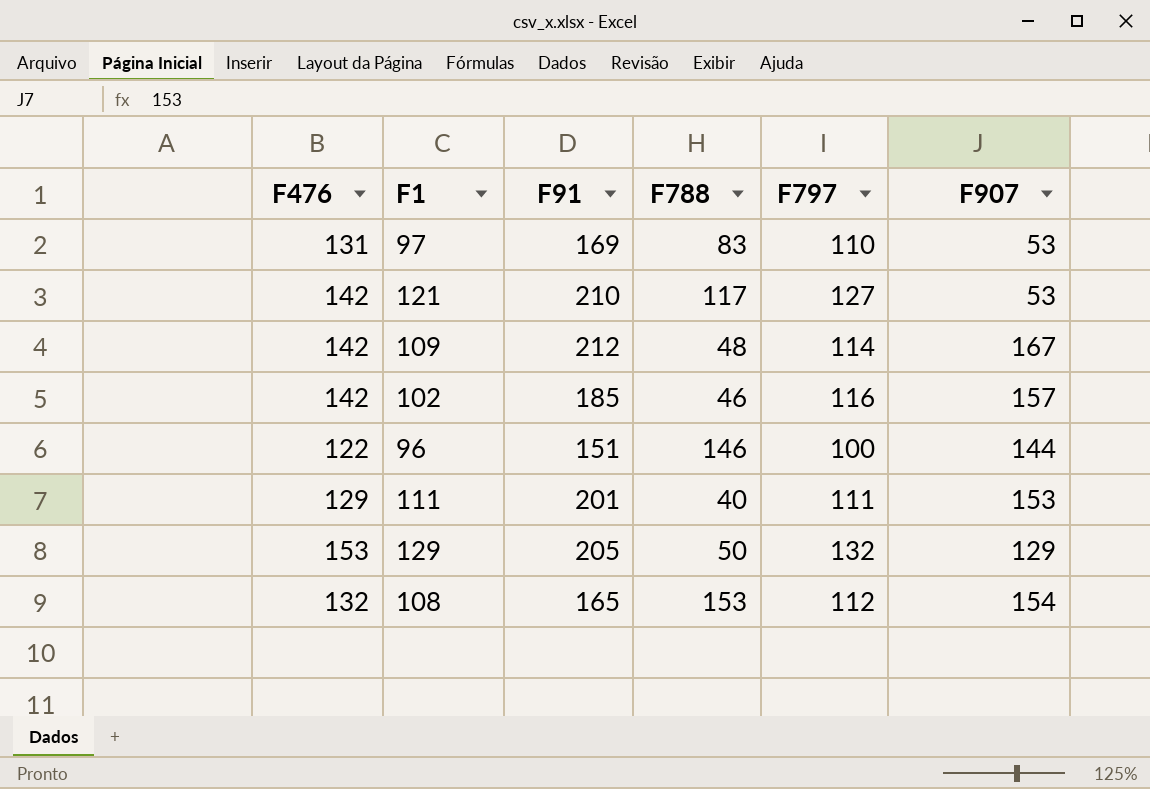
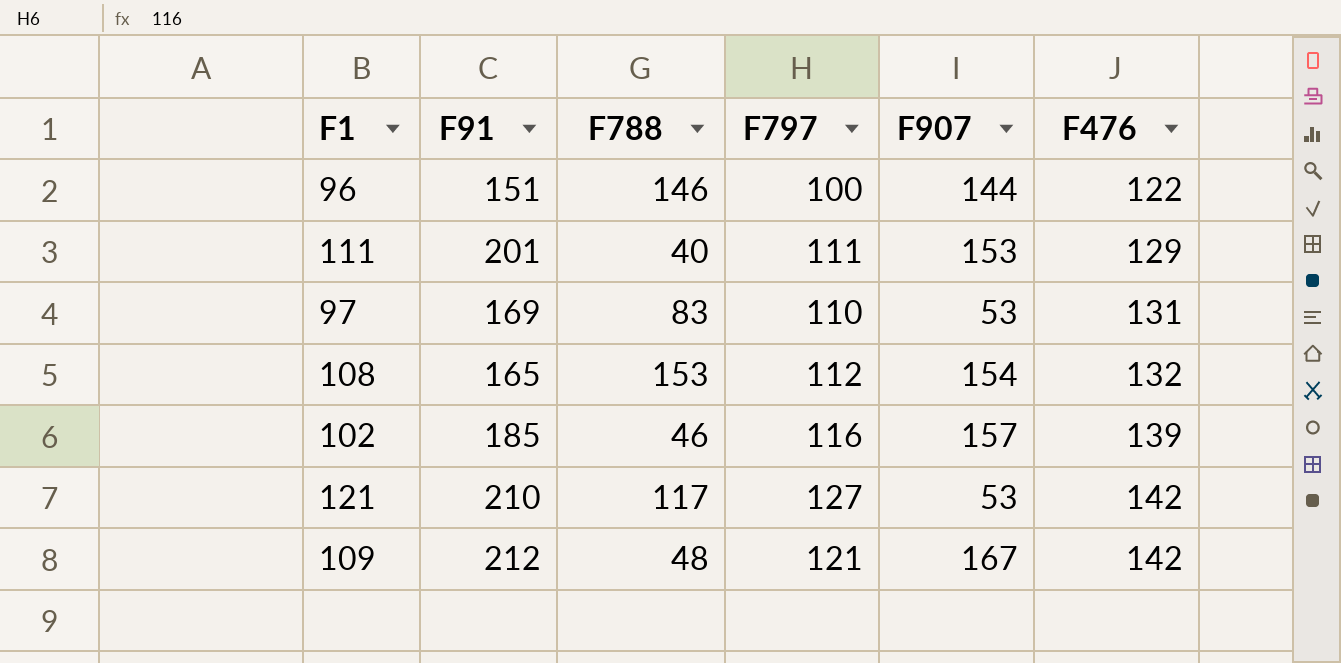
row order: none -> F476 ascending
column F476 | position: 1 -> 6
row 129: 153 | 205 | 50 | 132 | 129 -> none
102 | F476: 142 -> 139
109 | F797: 114 -> 121

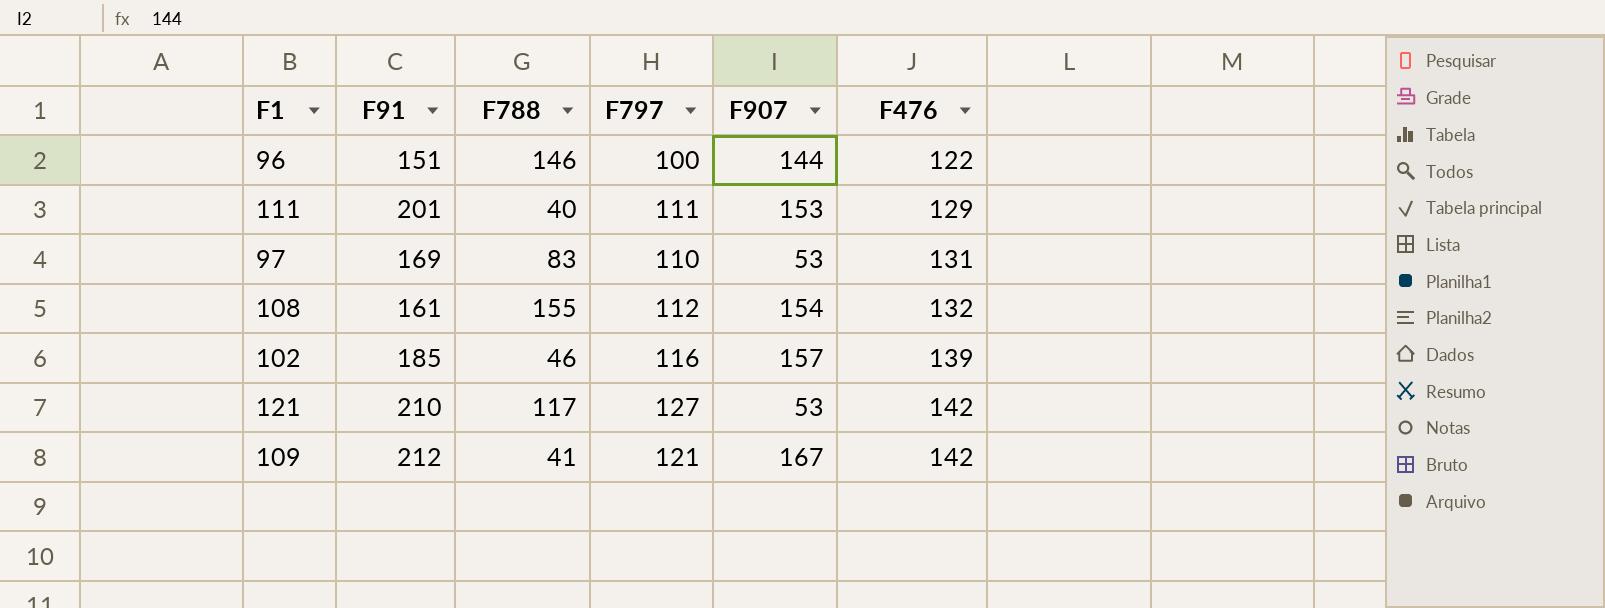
108 | F91: 165 -> 161
108 | F788: 153 -> 155
109 | F788: 48 -> 41

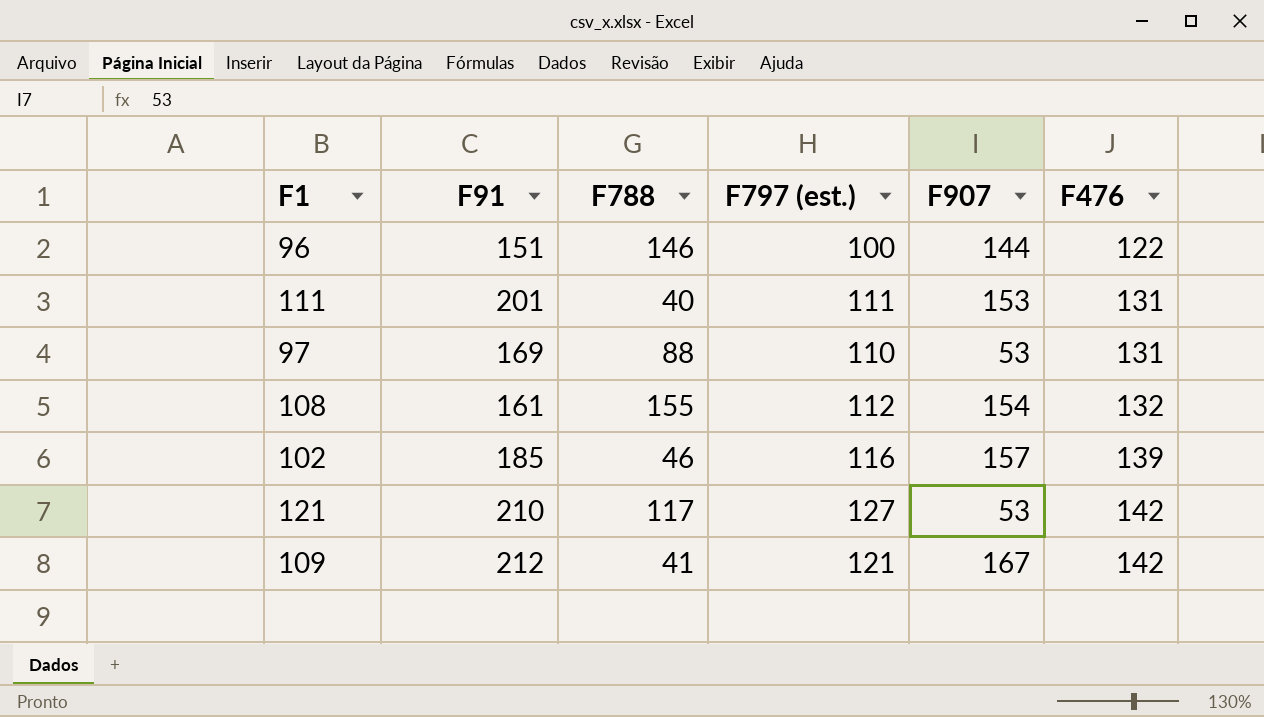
column name: F797 -> F797 (est.)
111 | F476: 129 -> 131
97 | F788: 83 -> 88

